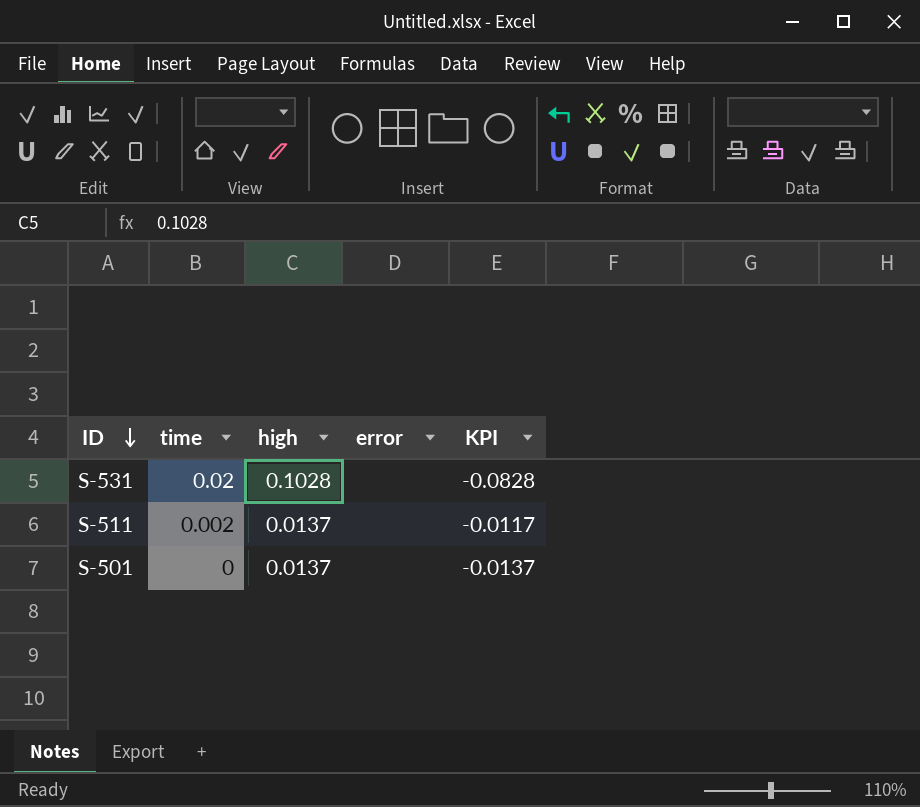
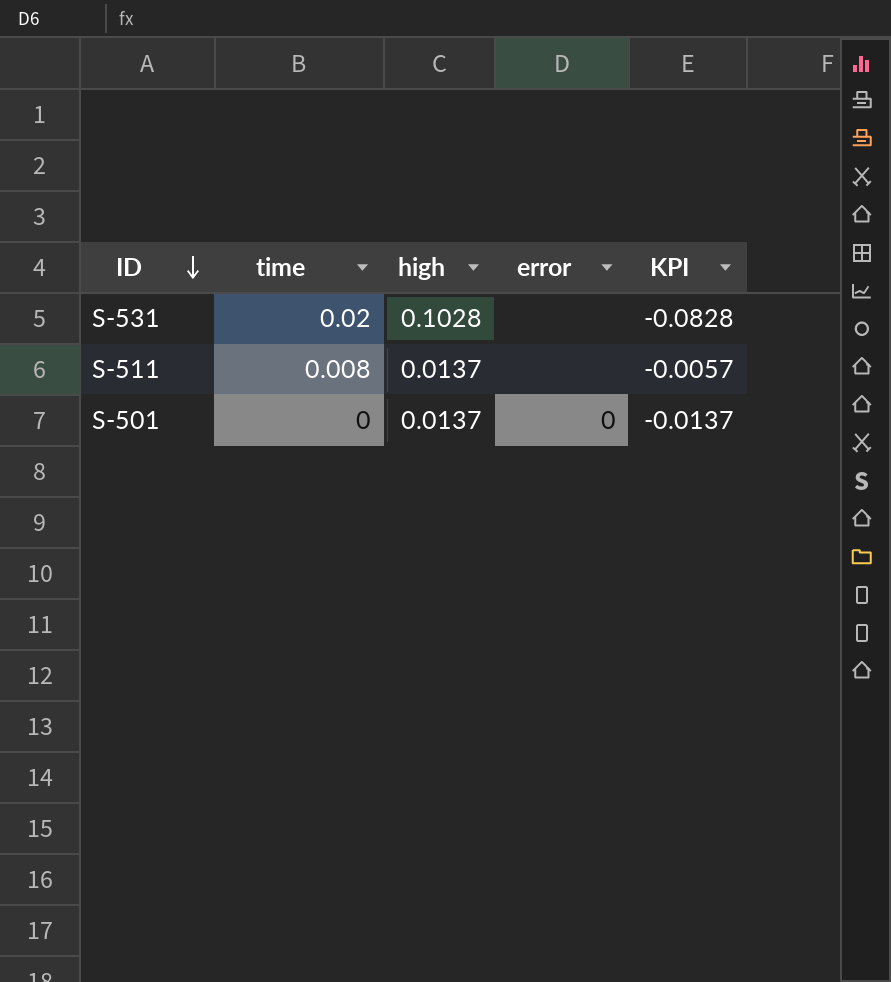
S-511 | time: 0.002 -> 0.008
S-511 | KPI: -0.0117 -> -0.0057
S-501 | error: none -> 0

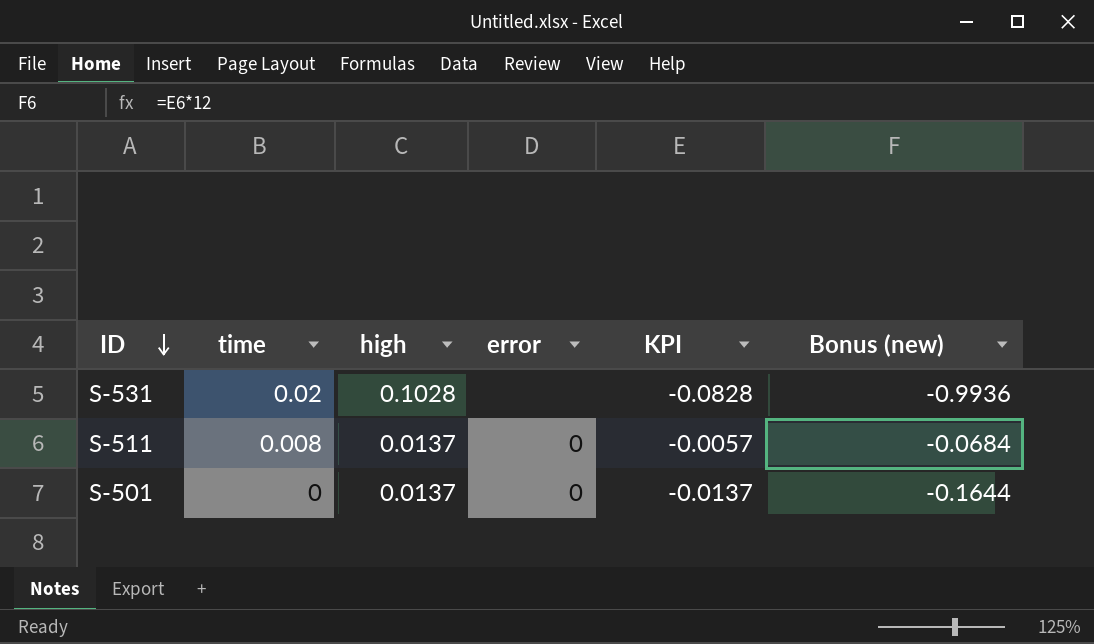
column Bonus (new) | formula: none -> [KPI] * 12
S-511 | error: none -> 0

